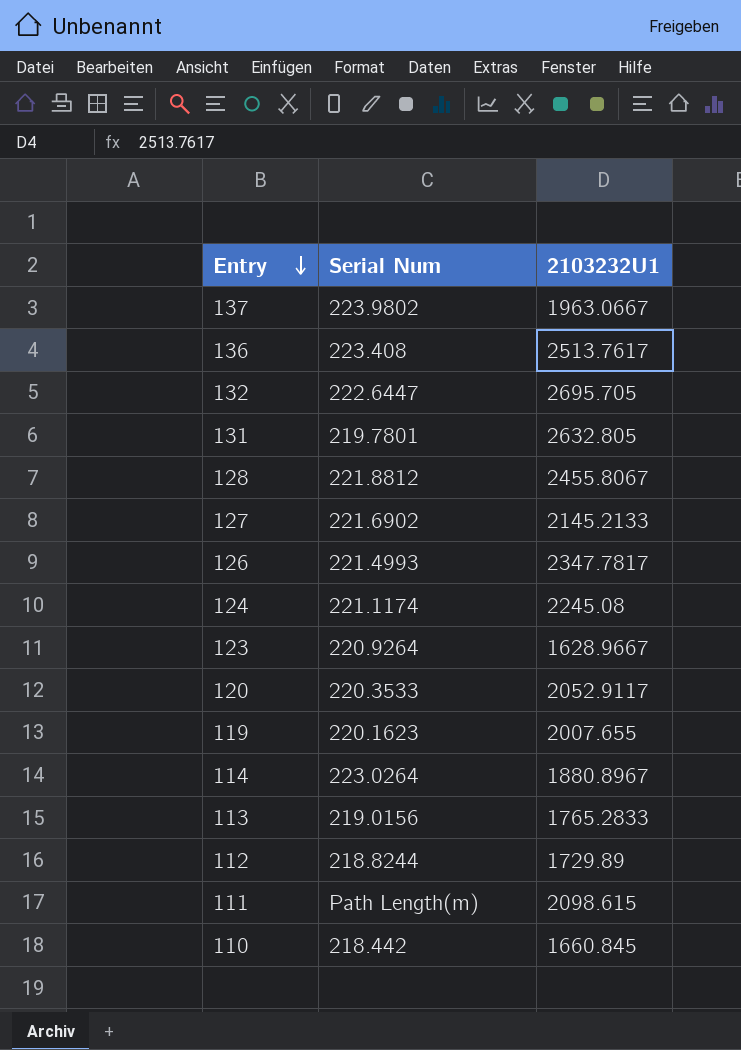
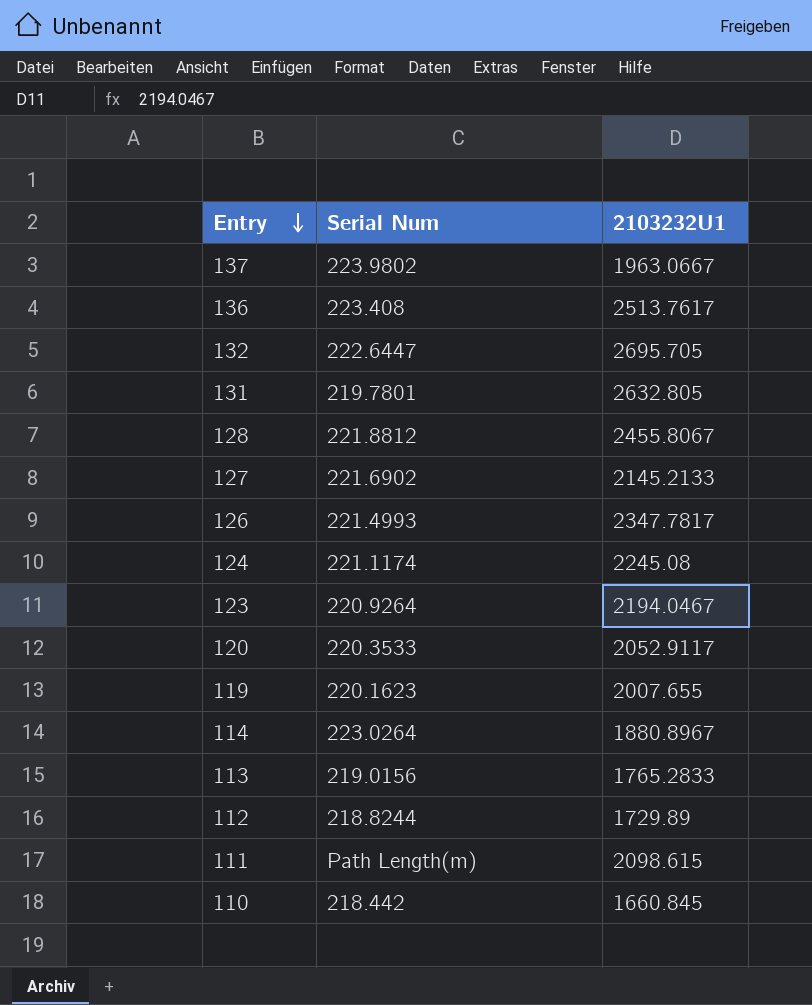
123 | 2103232U1: 1628.9667 -> 2194.0467

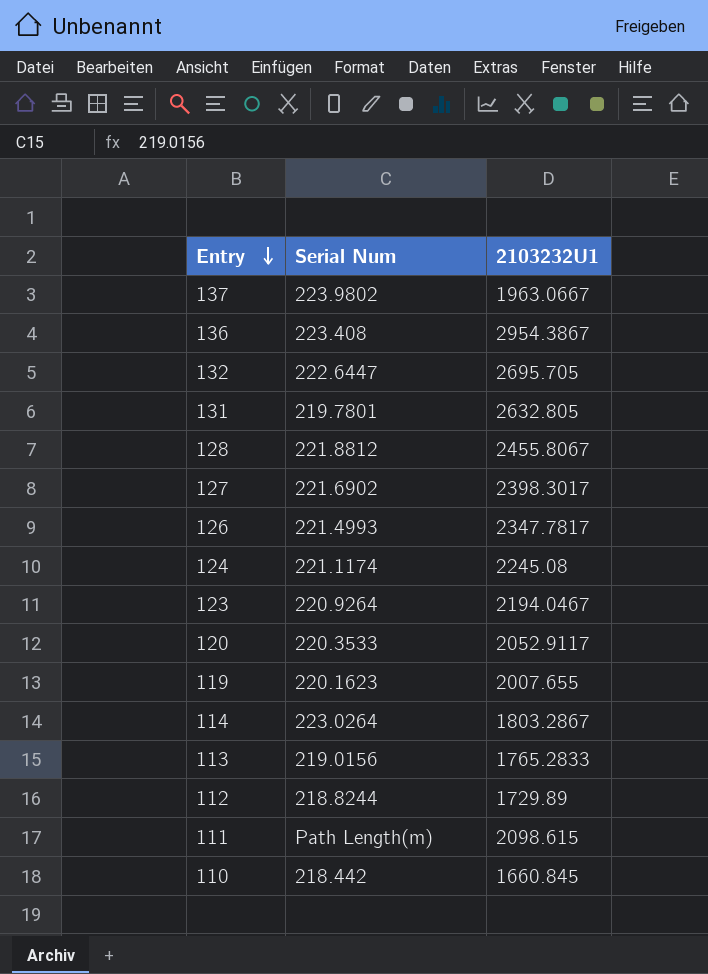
136 | 2103232U1: 2513.7617 -> 2954.3867
127 | 2103232U1: 2145.2133 -> 2398.3017
114 | 2103232U1: 1880.8967 -> 1803.2867

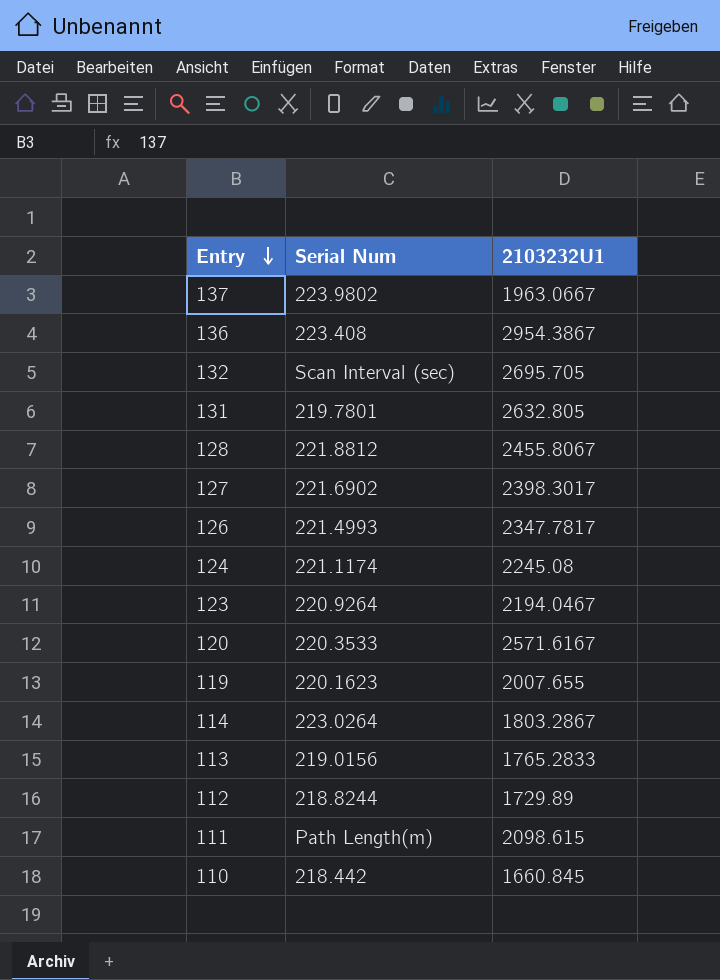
132 | Serial Num: 222.6447 -> Scan Interval (sec)
120 | 2103232U1: 2052.9117 -> 2571.6167

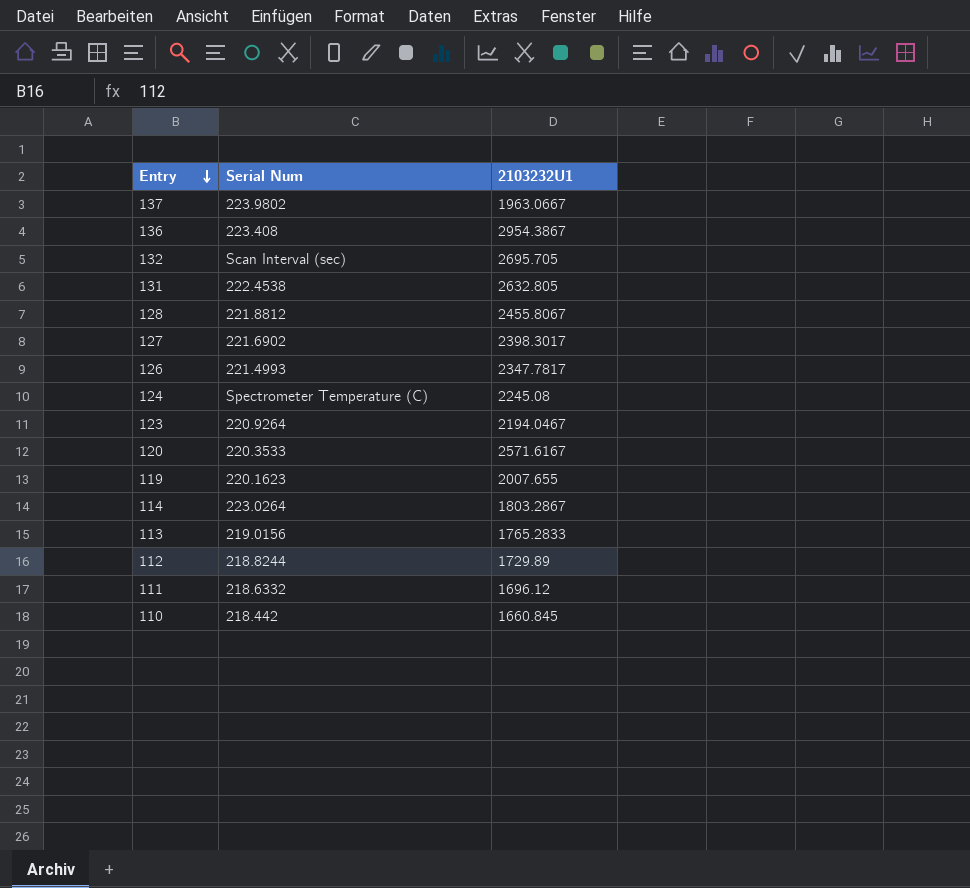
131 | Serial Num: 219.7801 -> 222.4538
124 | Serial Num: 221.1174 -> Spectrometer Temperature (C)
111 | Serial Num: Path Length(m) -> 218.6332
111 | 2103232U1: 2098.615 -> 1696.12

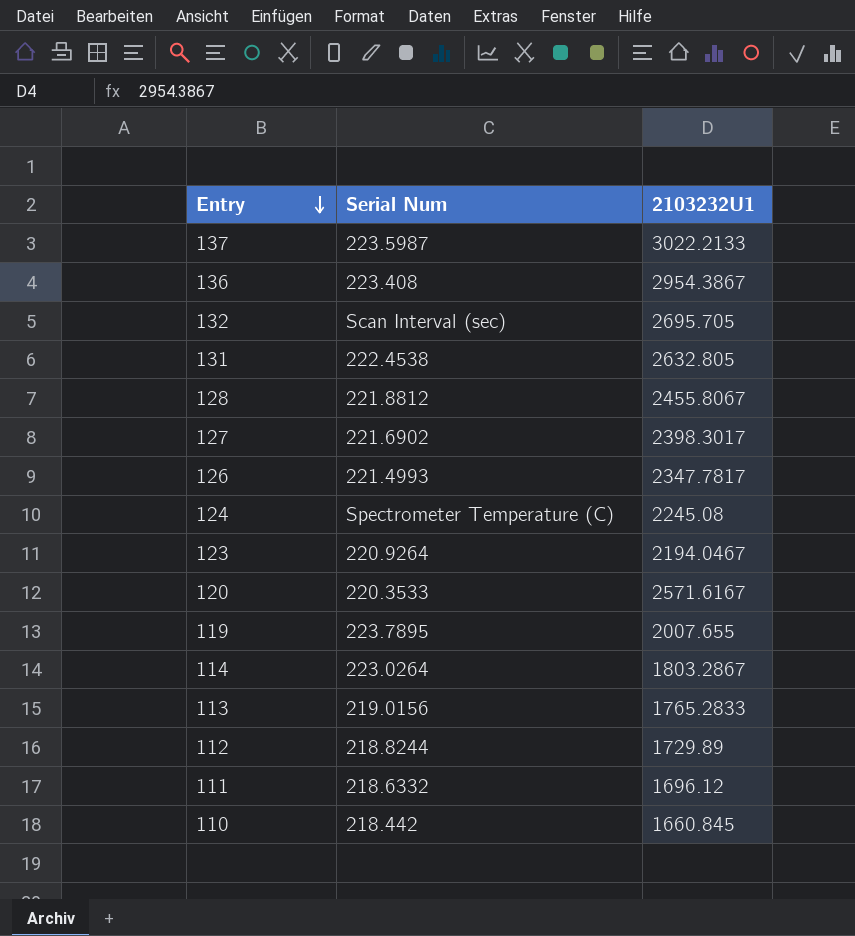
137 | Serial Num: 223.9802 -> 223.5987
137 | 2103232U1: 1963.0667 -> 3022.2133
119 | Serial Num: 220.1623 -> 223.7895

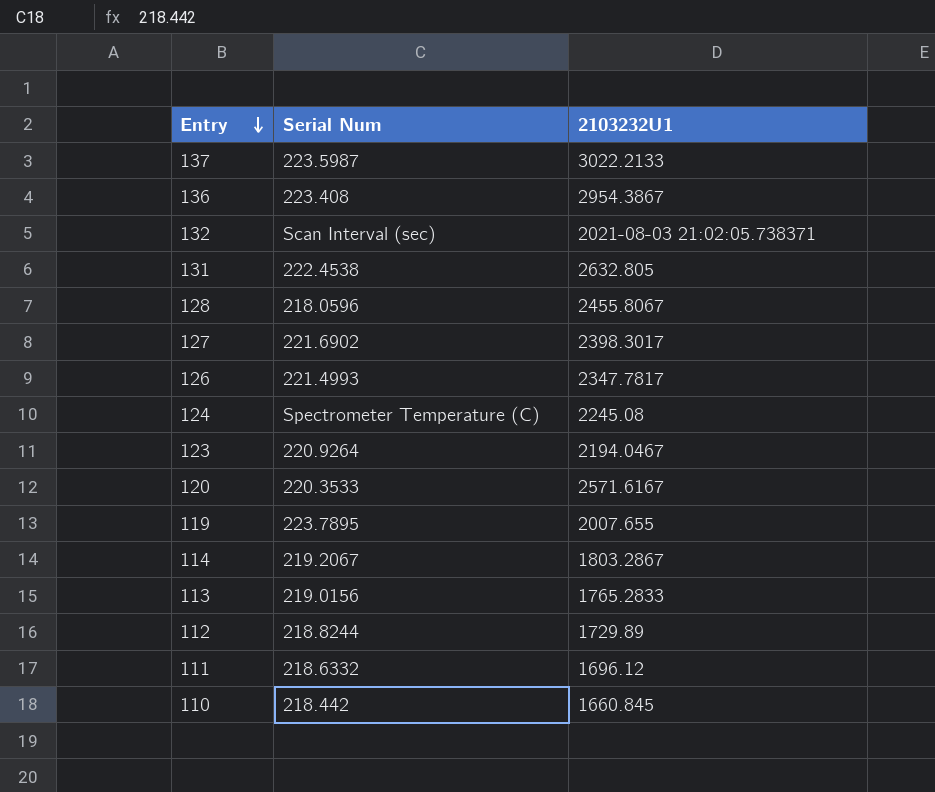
132 | 2103232U1: 2695.705 -> 2021-08-03 21:02:05.738371
128 | Serial Num: 221.8812 -> 218.0596
114 | Serial Num: 223.0264 -> 219.2067

